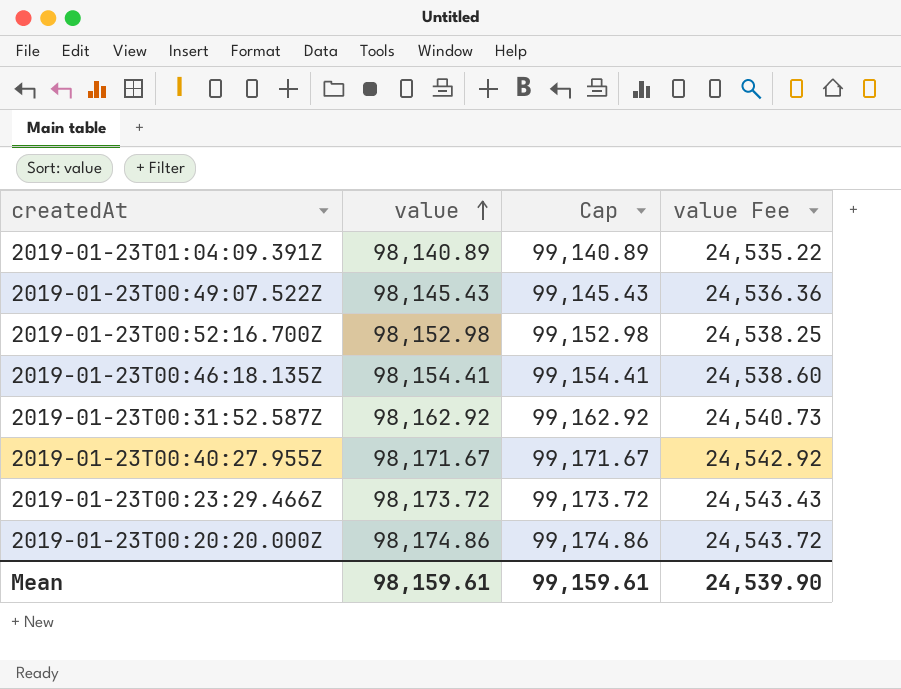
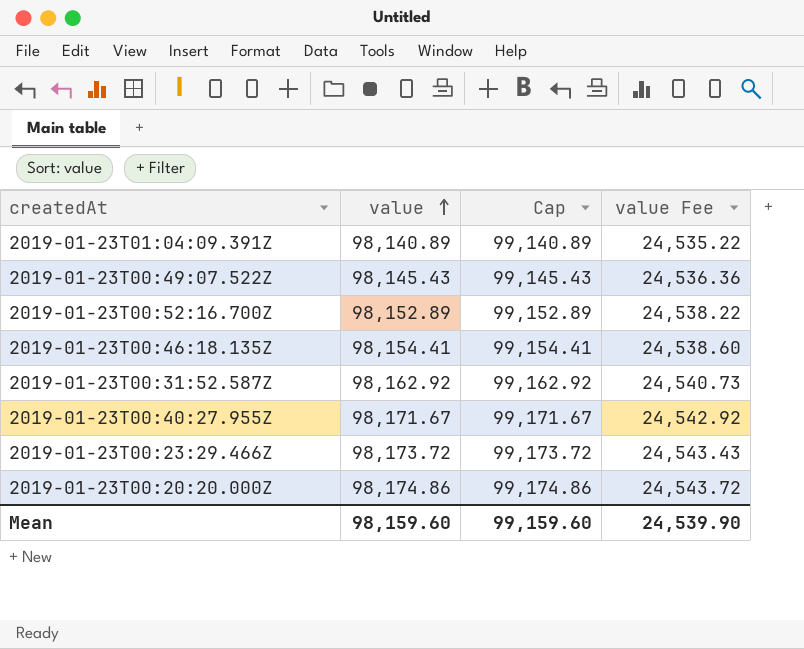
2019-01-23T00:52:16.700Z | value: 98,152.98 -> 98,152.89
2019-01-23T00:52:16.700Z | Cap: 99,152.98 -> 99,152.89
2019-01-23T00:52:16.700Z | value Fee: 24,538.25 -> 24,538.22
Mean | value: 98,159.61 -> 98,159.60
Mean | Cap: 99,159.61 -> 99,159.60

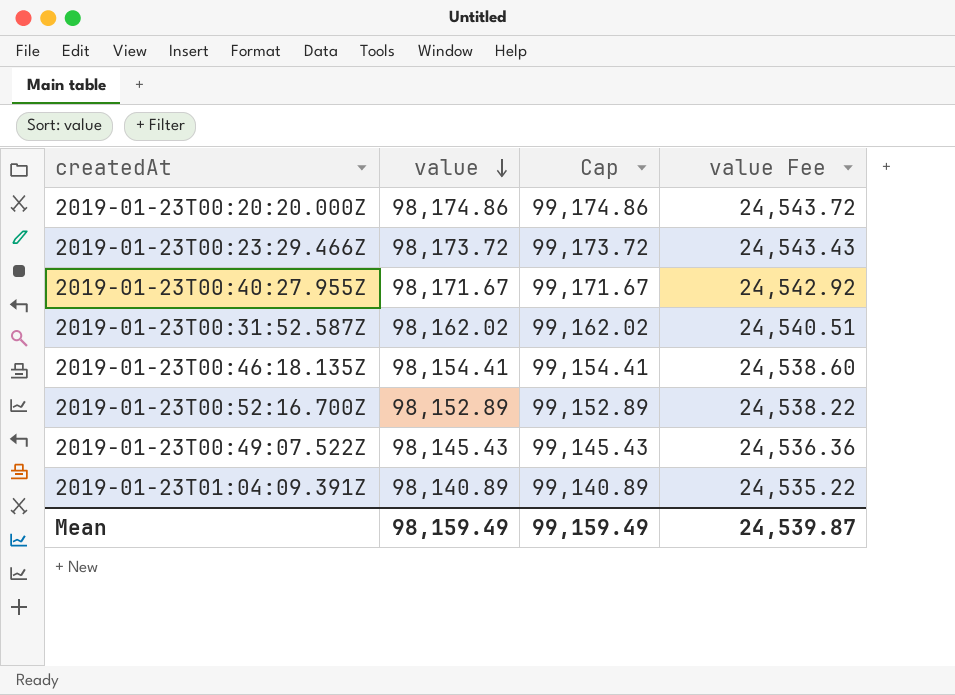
row order: value ascending -> value descending
2019-01-23T00:31:52.587Z | value: 98,162.92 -> 98,162.02
2019-01-23T00:31:52.587Z | Cap: 99,162.92 -> 99,162.02
2019-01-23T00:31:52.587Z | value Fee: 24,540.73 -> 24,540.51
Mean | value: 98,159.60 -> 98,159.49
Mean | Cap: 99,159.60 -> 99,159.49
Mean | value Fee: 24,539.90 -> 24,539.87

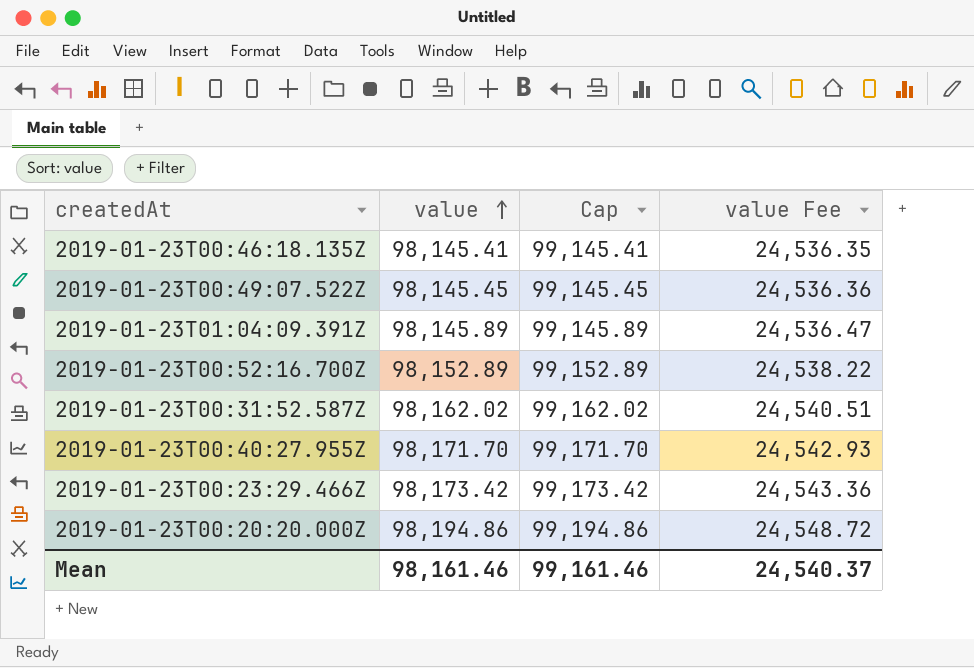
row order: value descending -> value ascending
2019-01-23T00:46:18.135Z | value: 98,154.41 -> 98,145.41
2019-01-23T00:46:18.135Z | Cap: 99,154.41 -> 99,145.41
2019-01-23T00:46:18.135Z | value Fee: 24,538.60 -> 24,536.35
2019-01-23T00:49:07.522Z | value: 98,145.43 -> 98,145.45
2019-01-23T00:49:07.522Z | Cap: 99,145.43 -> 99,145.45
2019-01-23T01:04:09.391Z | value: 98,140.89 -> 98,145.89
2019-01-23T01:04:09.391Z | Cap: 99,140.89 -> 99,145.89
2019-01-23T01:04:09.391Z | value Fee: 24,535.22 -> 24,536.47
2019-01-23T00:40:27.955Z | value: 98,171.67 -> 98,171.70
2019-01-23T00:40:27.955Z | Cap: 99,171.67 -> 99,171.70
2019-01-23T00:40:27.955Z | value Fee: 24,542.92 -> 24,542.93
2019-01-23T00:23:29.466Z | value: 98,173.72 -> 98,173.42
2019-01-23T00:23:29.466Z | Cap: 99,173.72 -> 99,173.42
2019-01-23T00:23:29.466Z | value Fee: 24,543.43 -> 24,543.36
2019-01-23T00:20:20.000Z | value: 98,174.86 -> 98,194.86
2019-01-23T00:20:20.000Z | Cap: 99,174.86 -> 99,194.86
2019-01-23T00:20:20.000Z | value Fee: 24,543.72 -> 24,548.72
Mean | value: 98,159.49 -> 98,161.46
Mean | Cap: 99,159.49 -> 99,161.46
Mean | value Fee: 24,539.87 -> 24,540.37

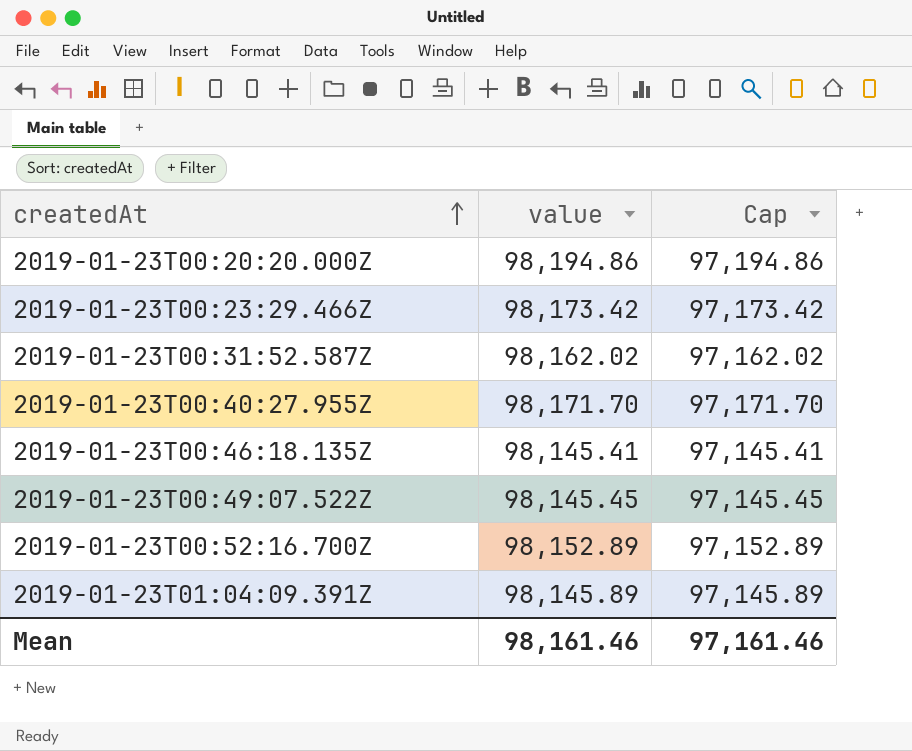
row order: value ascending -> createdAt ascending
column value Fee | formula: [value] * 0.25 -> none
column Cap | formula: [value] + 1000 -> [value] - 1000
Mean | Cap: 99,161.46 -> 97,161.46

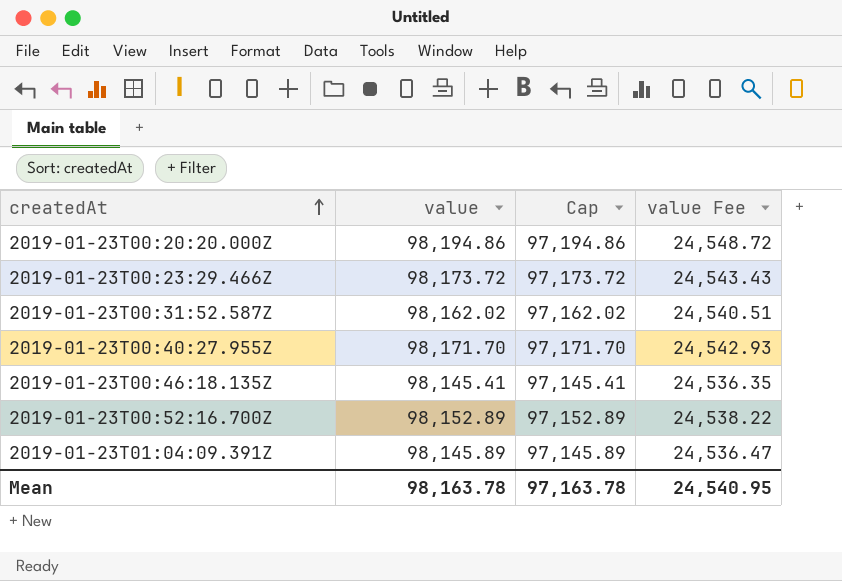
column value Fee | formula: none -> [value] * 0.25
row 2019-01-23T00:49:07.522Z: 98,145.45 | 97,145.45 -> none
2019-01-23T00:23:29.466Z | value: 98,173.42 -> 98,173.72
2019-01-23T00:23:29.466Z | Cap: 97,173.42 -> 97,173.72
Mean | value: 98,161.46 -> 98,163.78
Mean | Cap: 97,161.46 -> 97,163.78

